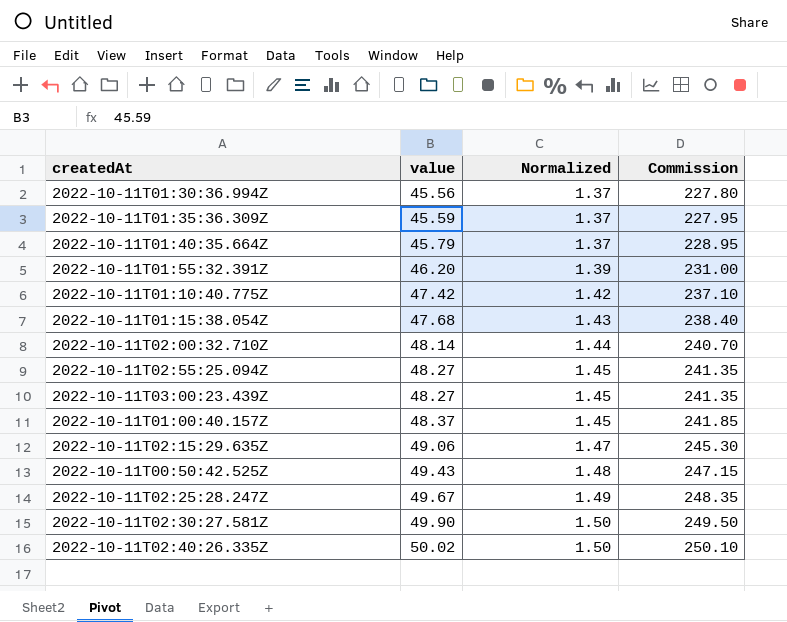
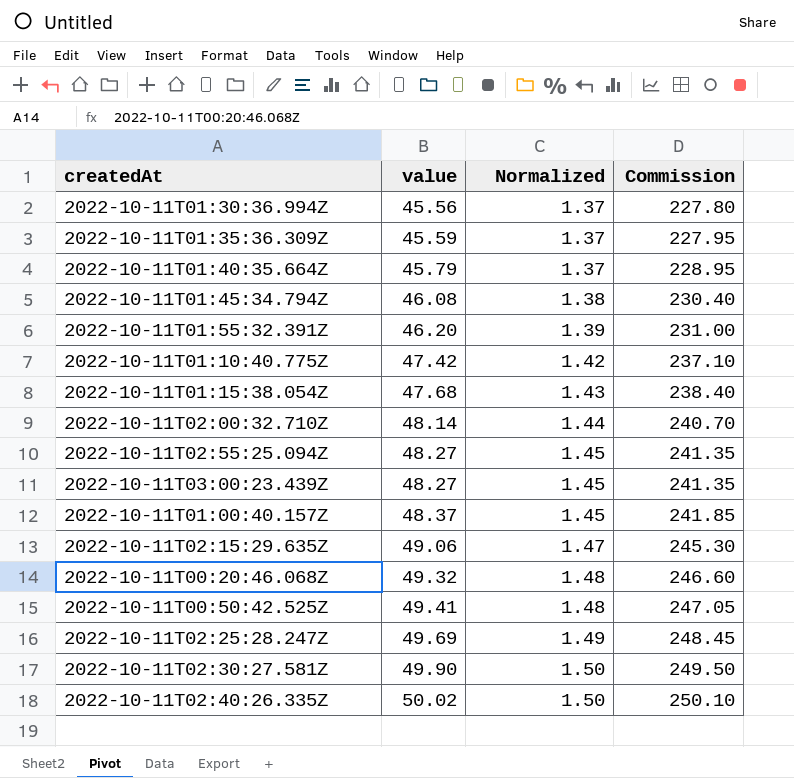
row 2022-10-11T01:45:34.794Z: none -> 46.08 | 1.38 | 230.40
row 2022-10-11T00:20:46.068Z: none -> 49.32 | 1.48 | 246.60
2022-10-11T00:50:42.525Z | value: 49.43 -> 49.41
2022-10-11T00:50:42.525Z | Commission: 247.15 -> 247.05
2022-10-11T02:25:28.247Z | value: 49.67 -> 49.69
2022-10-11T02:25:28.247Z | Commission: 248.35 -> 248.45

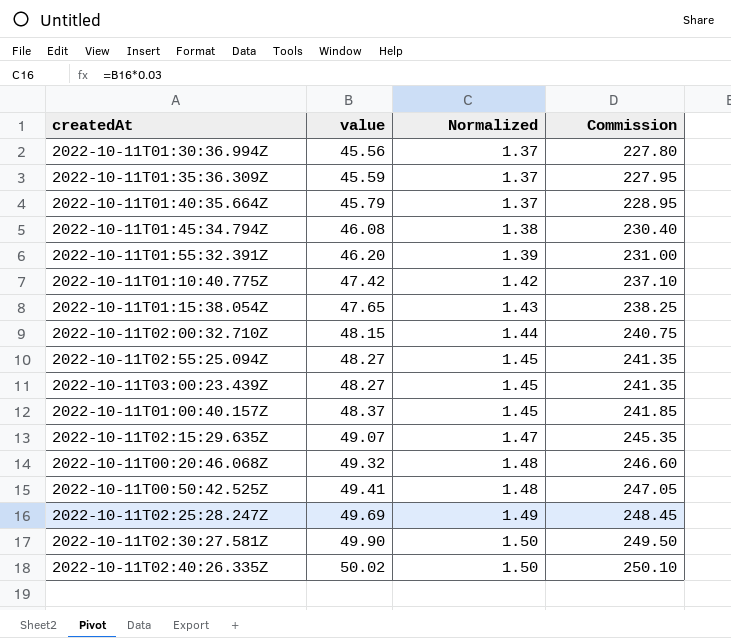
2022-10-11T01:15:38.054Z | value: 47.68 -> 47.65
2022-10-11T01:15:38.054Z | Commission: 238.40 -> 238.25
2022-10-11T02:00:32.710Z | value: 48.14 -> 48.15
2022-10-11T02:00:32.710Z | Commission: 240.70 -> 240.75
2022-10-11T02:15:29.635Z | value: 49.06 -> 49.07
2022-10-11T02:15:29.635Z | Commission: 245.30 -> 245.35

